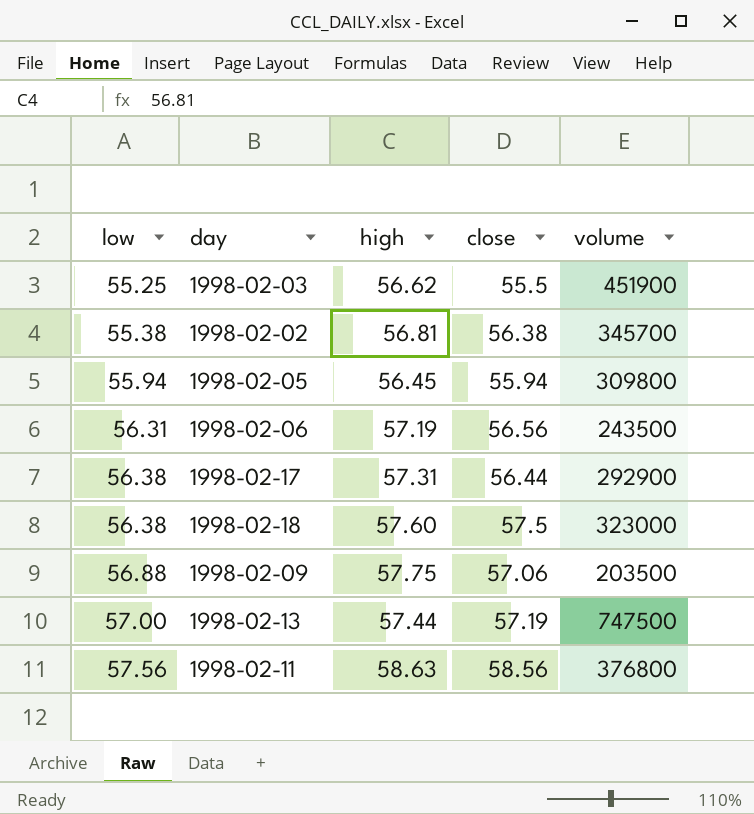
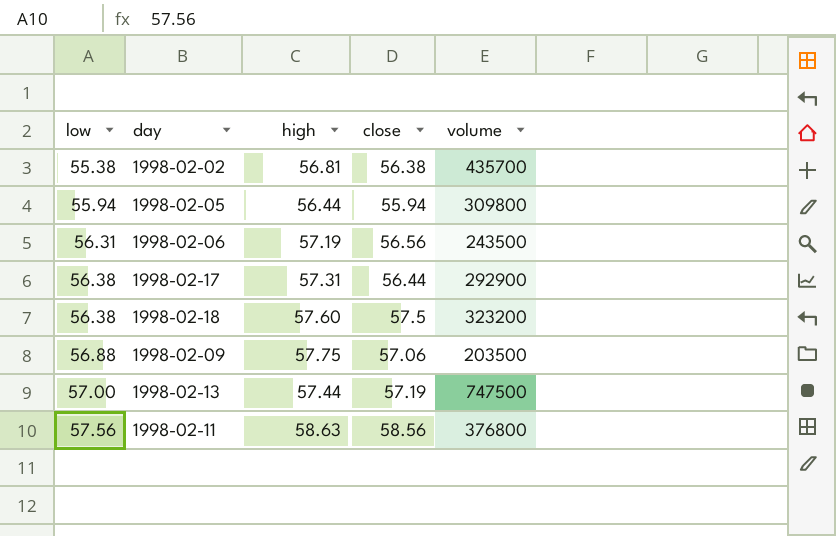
row 1998-02-03: 55.25 | 56.62 | 55.5 | 451900 -> none
1998-02-02 | volume: 345700 -> 435700
1998-02-05 | high: 56.45 -> 56.44
1998-02-18 | volume: 323000 -> 323200

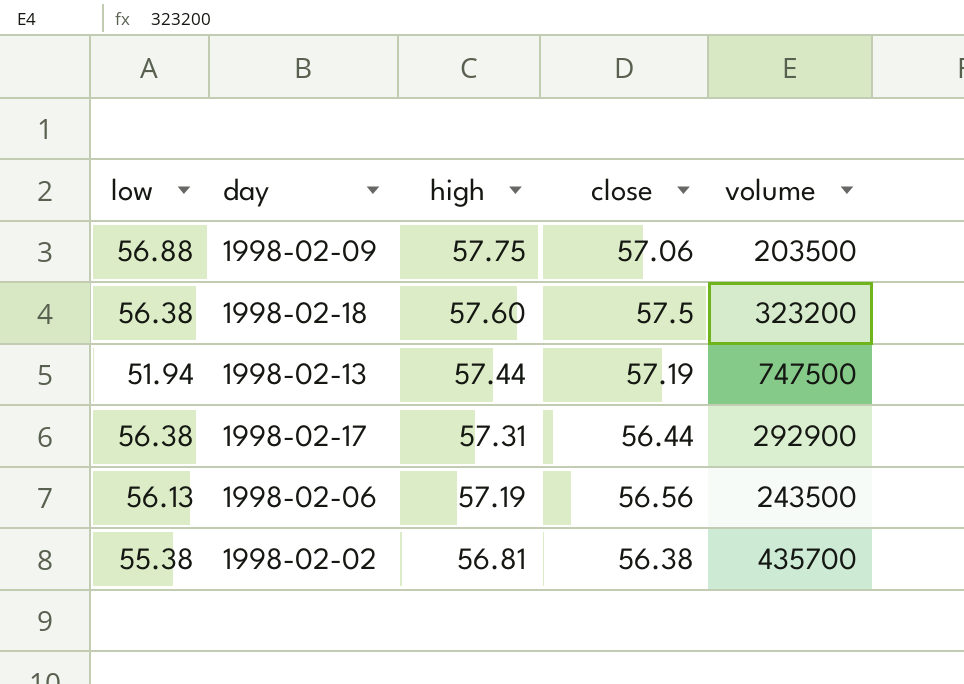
row order: low ascending -> high descending
row 1998-02-05: 55.94 | 56.44 | 55.94 | 309800 -> none
row 1998-02-11: 57.56 | 58.63 | 58.56 | 376800 -> none
1998-02-13 | low: 57.00 -> 51.94
1998-02-06 | low: 56.31 -> 56.13

